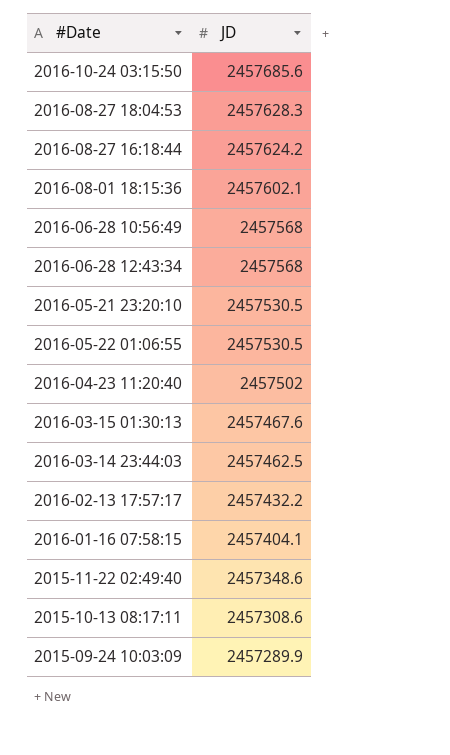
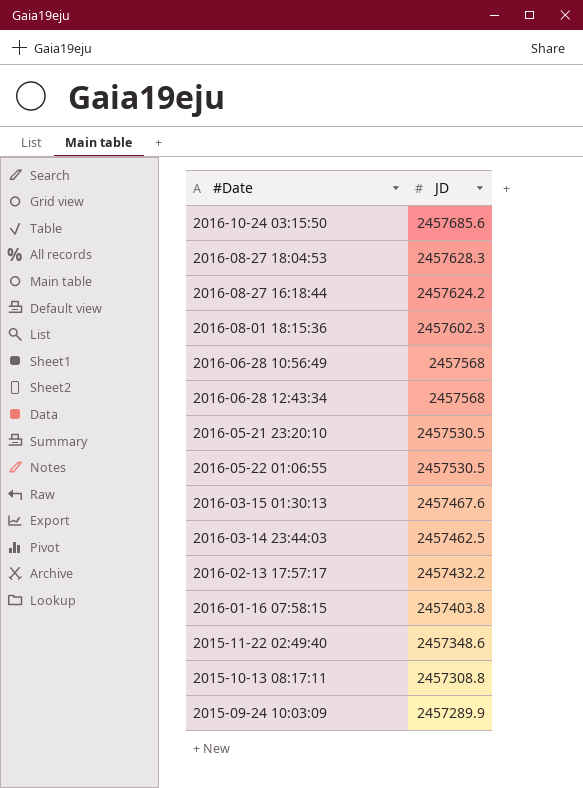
row 2016-04-23 11:20:40: 2457502 -> none
2016-08-01 18:15:36 | JD: 2457602.1 -> 2457602.3
2016-01-16 07:58:15 | JD: 2457404.1 -> 2457403.8
2015-10-13 08:17:11 | JD: 2457308.6 -> 2457308.8

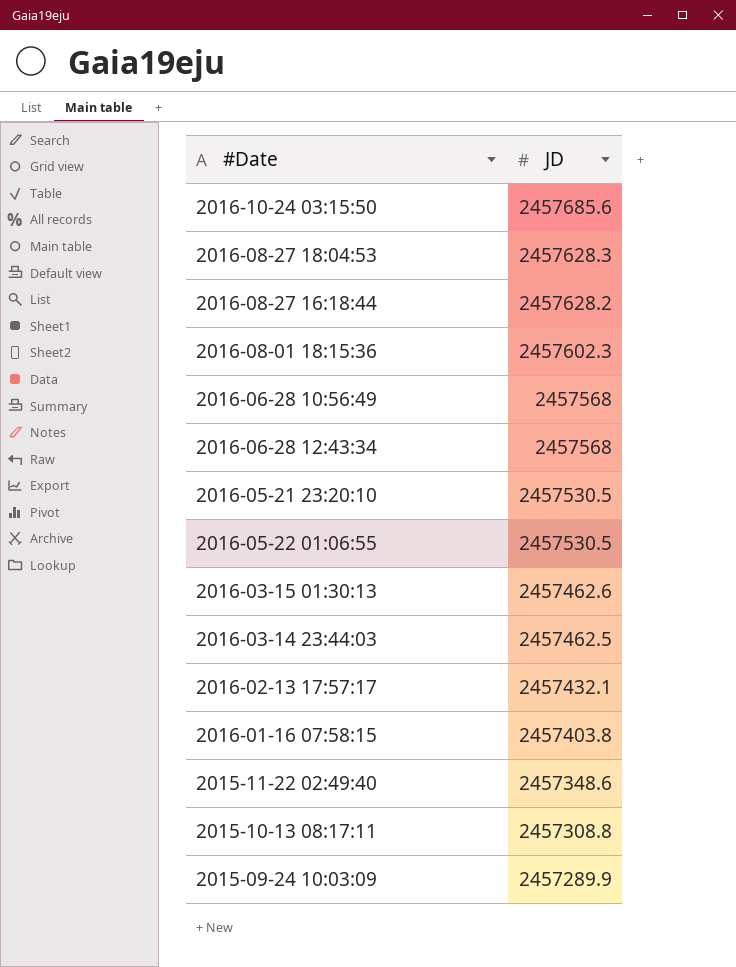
2016-08-27 16:18:44 | JD: 2457624.2 -> 2457628.2
2016-03-15 01:30:13 | JD: 2457467.6 -> 2457462.6
2016-02-13 17:57:17 | JD: 2457432.2 -> 2457432.1

